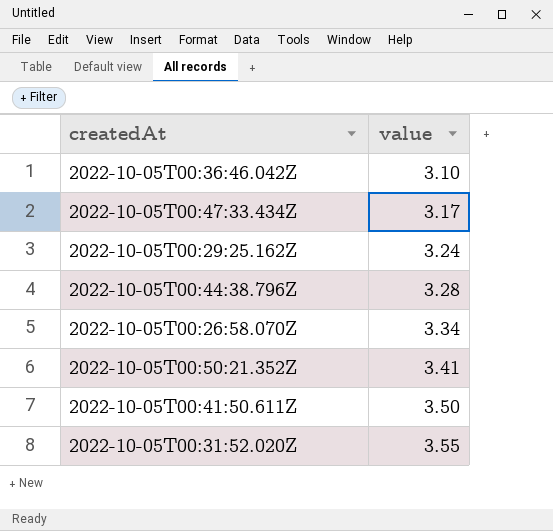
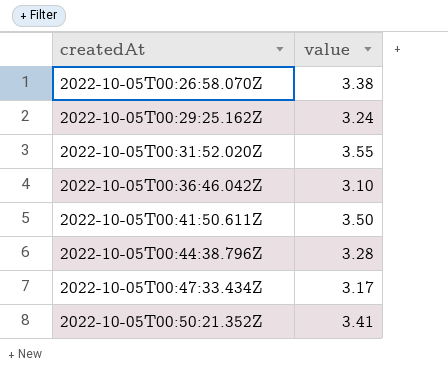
row order: value ascending -> createdAt ascending
2022-10-05T00:26:58.070Z | value: 3.34 -> 3.38

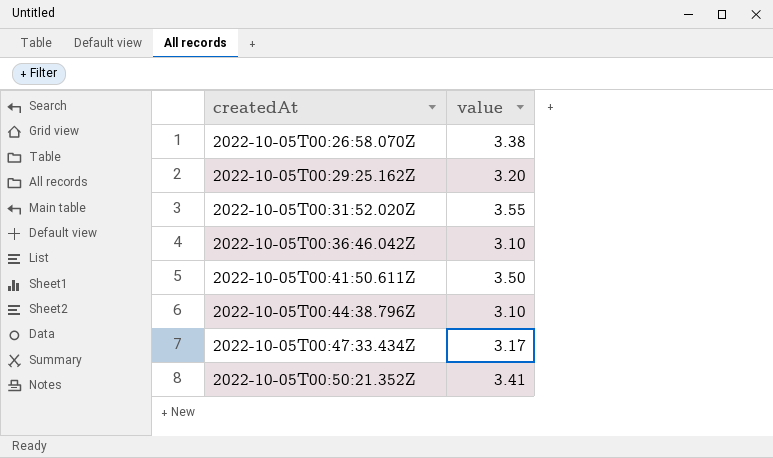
2022-10-05T00:29:25.162Z | value: 3.24 -> 3.20
2022-10-05T00:44:38.796Z | value: 3.28 -> 3.10

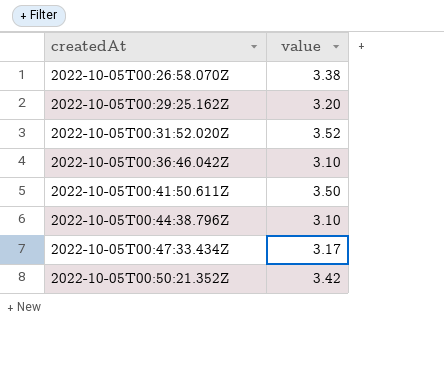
2022-10-05T00:31:52.020Z | value: 3.55 -> 3.52
2022-10-05T00:50:21.352Z | value: 3.41 -> 3.42

